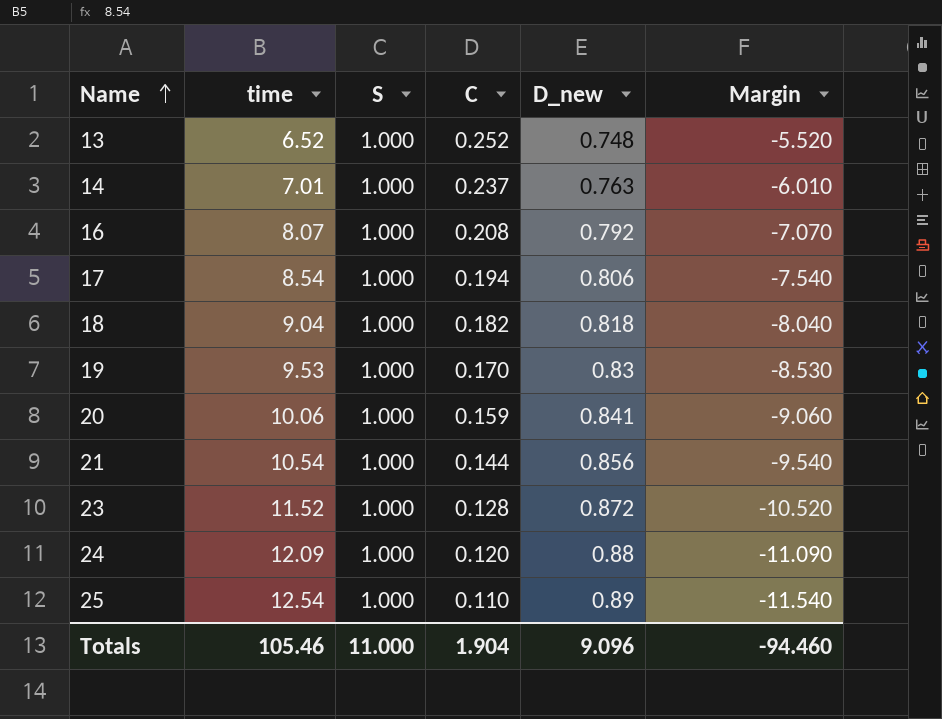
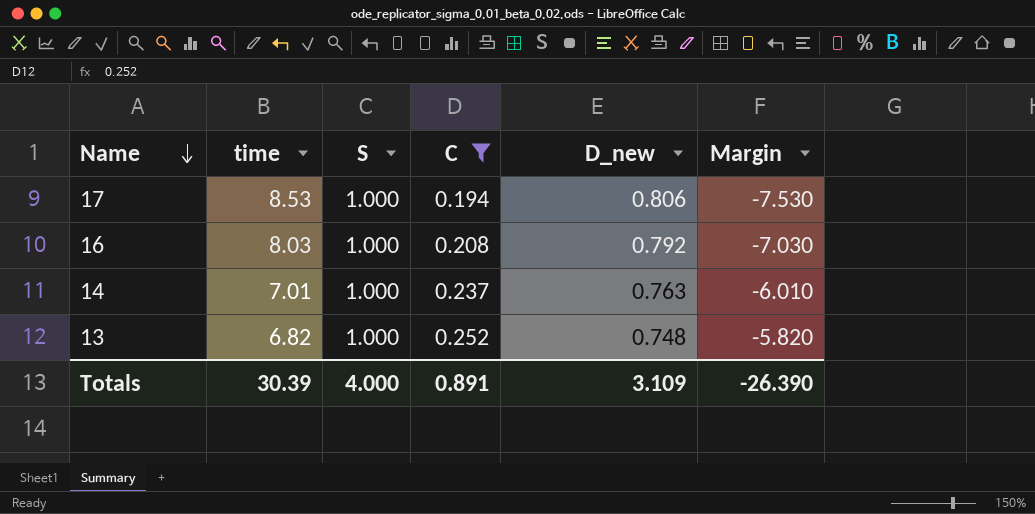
filter: none -> C >= 0.194
row order: Name ascending -> Name descending
17 | time: 8.54 -> 8.53
17 | Margin: -7.540 -> -7.530
16 | time: 8.07 -> 8.03
16 | Margin: -7.070 -> -7.030
13 | time: 6.52 -> 6.82
13 | Margin: -5.520 -> -5.820
Totals | time: 105.46 -> 30.39
Totals | S: 11.000 -> 4.000
Totals | C: 1.904 -> 0.891
Totals | D_new: 9.096 -> 3.109
Totals | Margin: -94.460 -> -26.390

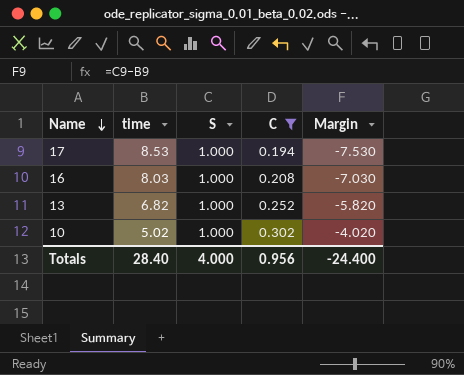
column D_new | formula: [S] - [C] -> none
row 14: 7.01 | 1.000 | 0.237 | 0.763 | -6.010 -> none
row 10: none -> 5.02 | 1.000 | 0.302 | -4.020
Totals | time: 30.39 -> 28.40
Totals | C: 0.891 -> 0.956
Totals | Margin: -26.390 -> -24.400

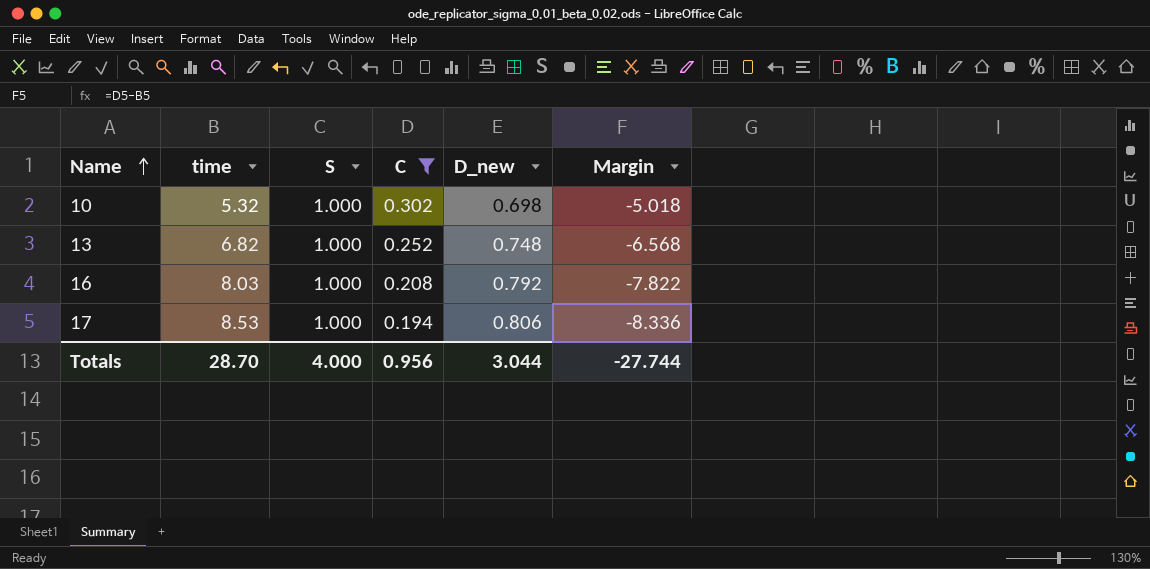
row order: Name descending -> Name ascending
column D_new | formula: none -> [S] - [C]
column Margin | formula: [S] - [time] -> [C] - [time]
10 | time: 5.02 -> 5.32
Totals | time: 28.40 -> 28.70
Totals | Margin: -24.400 -> -27.744

